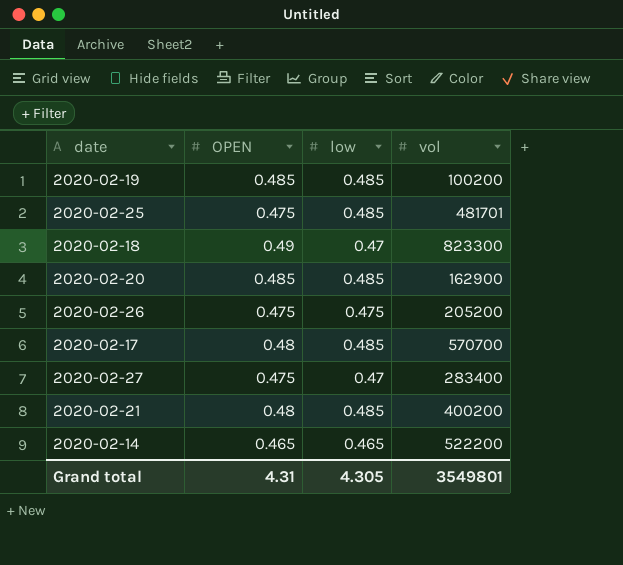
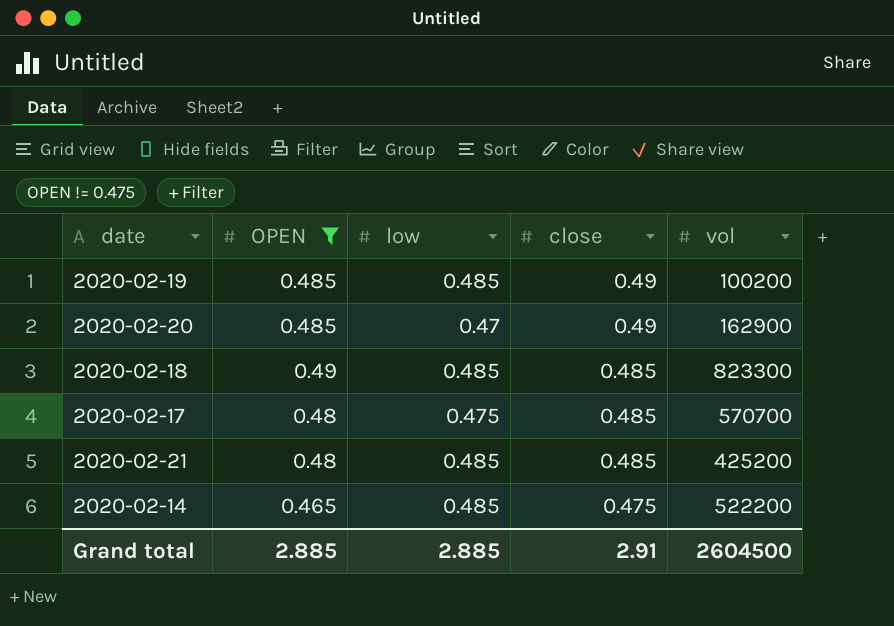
filter: none -> OPEN != 0.475
row order: none -> close descending
column close | position: none -> 4
2020-02-20 | low: 0.485 -> 0.47
2020-02-18 | low: 0.47 -> 0.485
2020-02-17 | low: 0.485 -> 0.475
2020-02-21 | vol: 400200 -> 425200
2020-02-14 | low: 0.465 -> 0.485
Grand total | OPEN: 4.31 -> 2.885
Grand total | low: 4.305 -> 2.885
Grand total | vol: 3549801 -> 2604500

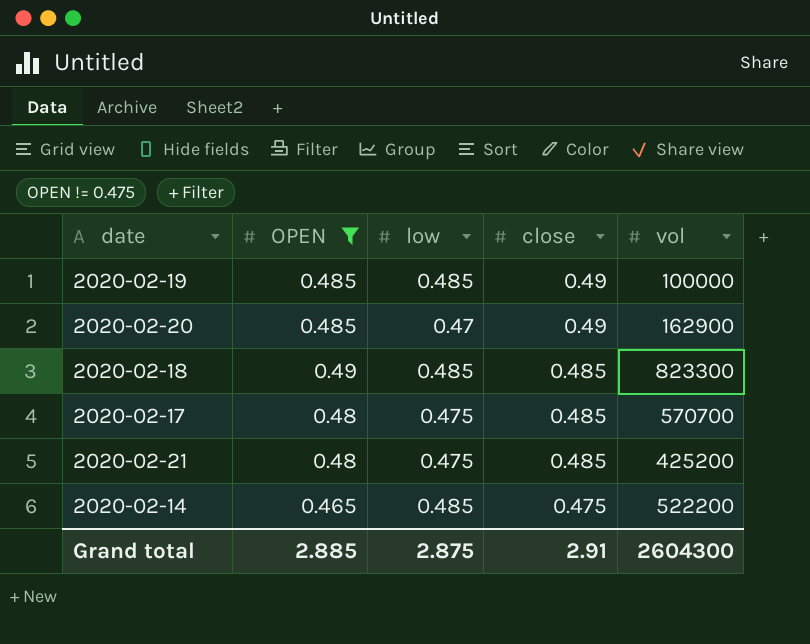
2020-02-19 | vol: 100200 -> 100000
2020-02-21 | low: 0.485 -> 0.475
Grand total | low: 2.885 -> 2.875
Grand total | vol: 2604500 -> 2604300

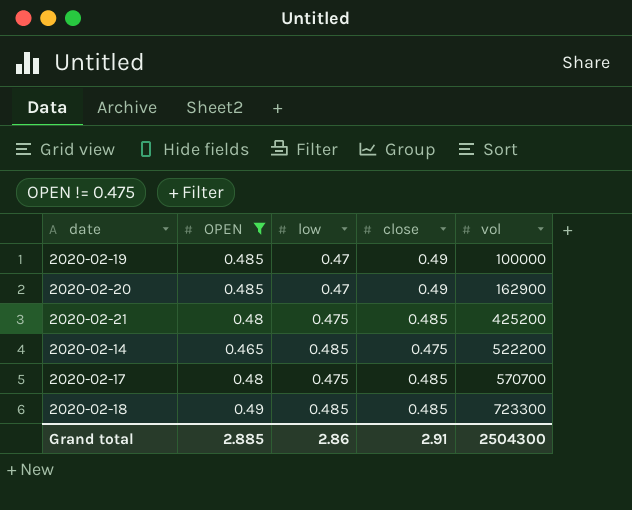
row order: close descending -> vol ascending
2020-02-19 | low: 0.485 -> 0.47
2020-02-18 | vol: 823300 -> 723300
Grand total | low: 2.875 -> 2.86
Grand total | vol: 2604300 -> 2504300

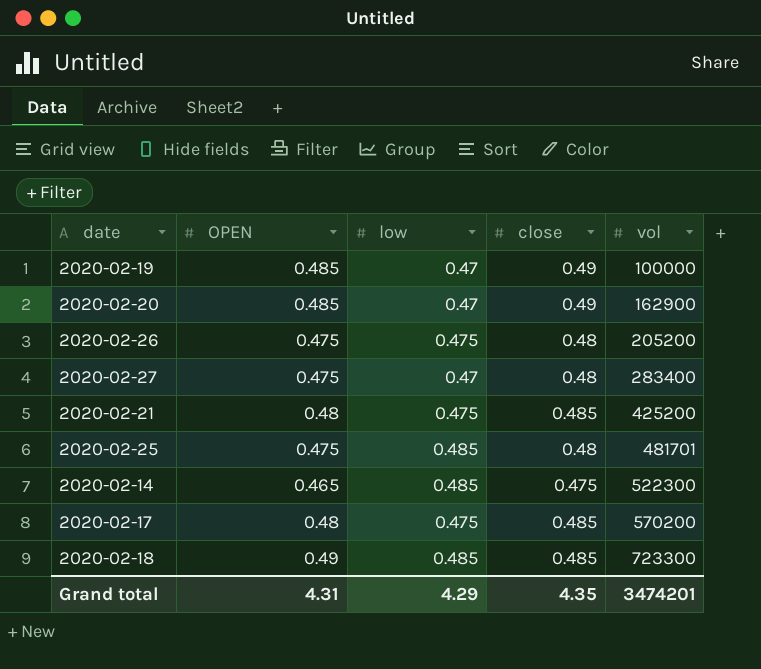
filter: OPEN != 0.475 -> none
2020-02-14 | vol: 522200 -> 522300
2020-02-17 | vol: 570700 -> 570200
Grand total | OPEN: 2.885 -> 4.31
Grand total | low: 2.86 -> 4.29
Grand total | close: 2.91 -> 4.35
Grand total | vol: 2504300 -> 3474201

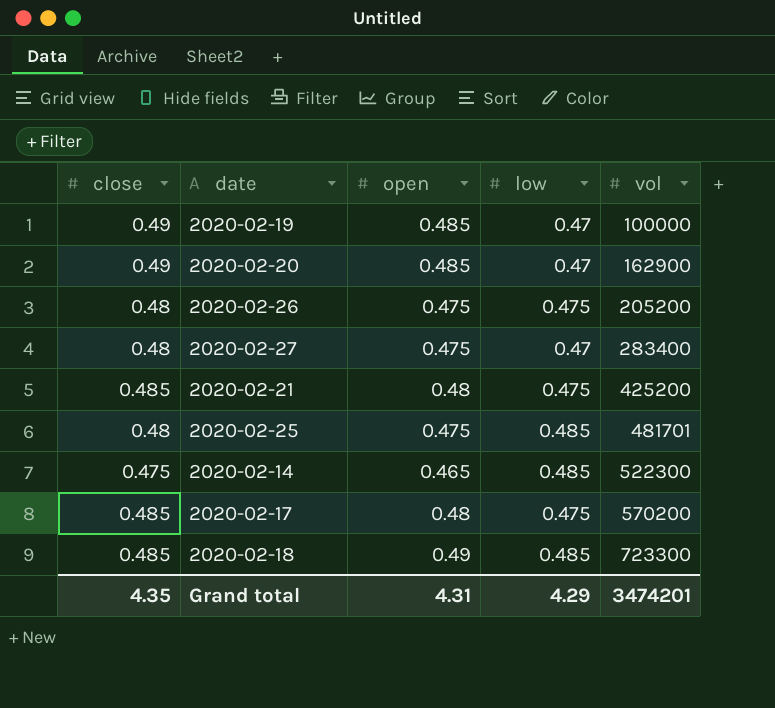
column close | position: 4 -> 1
column name: OPEN -> open

